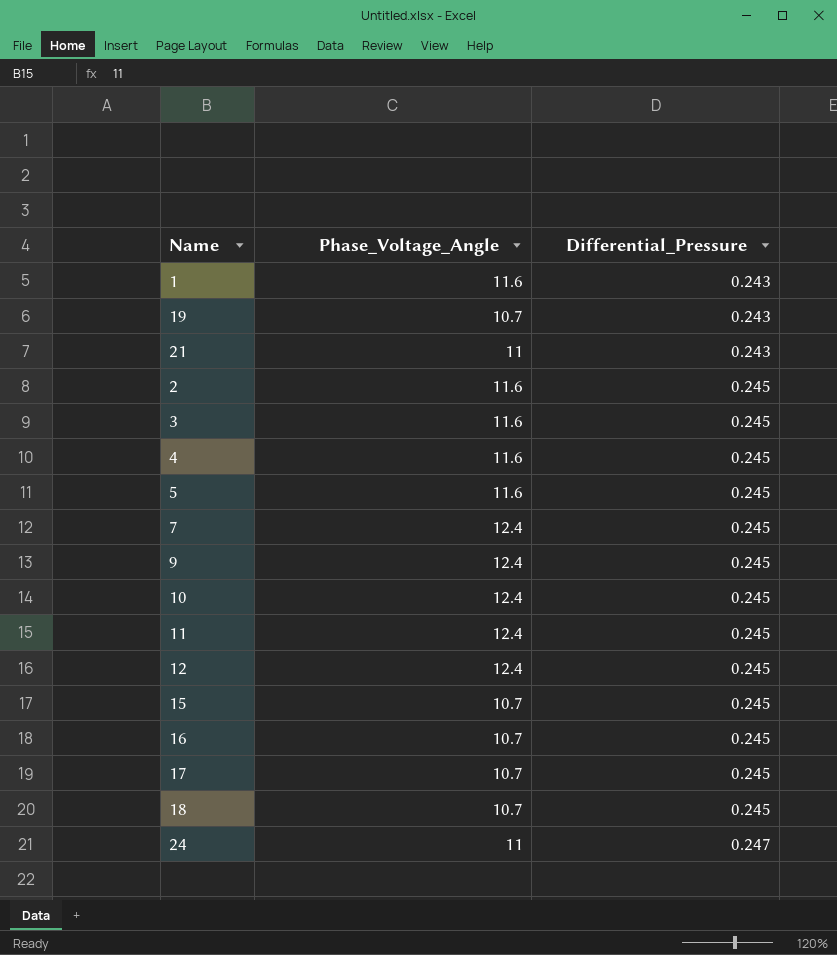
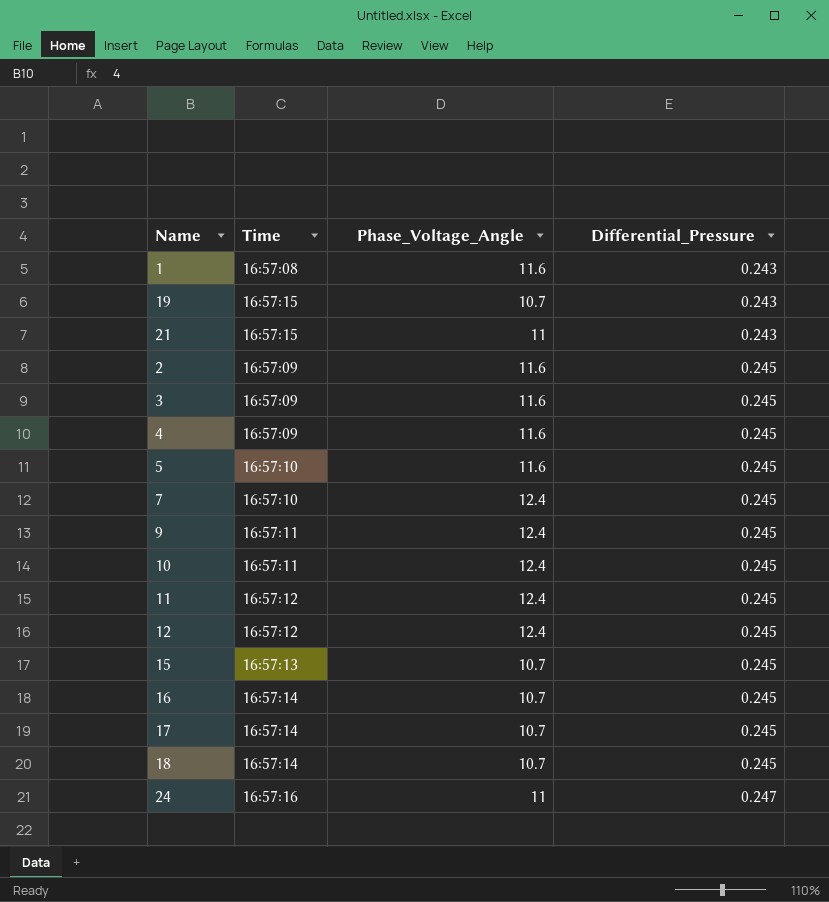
column Time | position: none -> 2

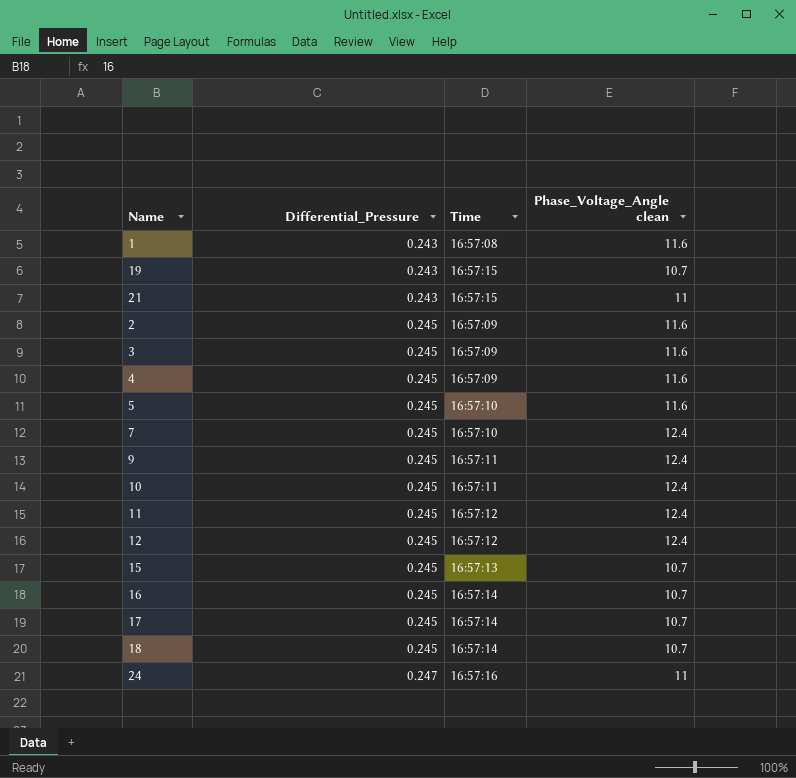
column Differential_Pressure | position: 4 -> 2
column name: Phase_Voltage_Angle -> Phase_Voltage_Angle clean

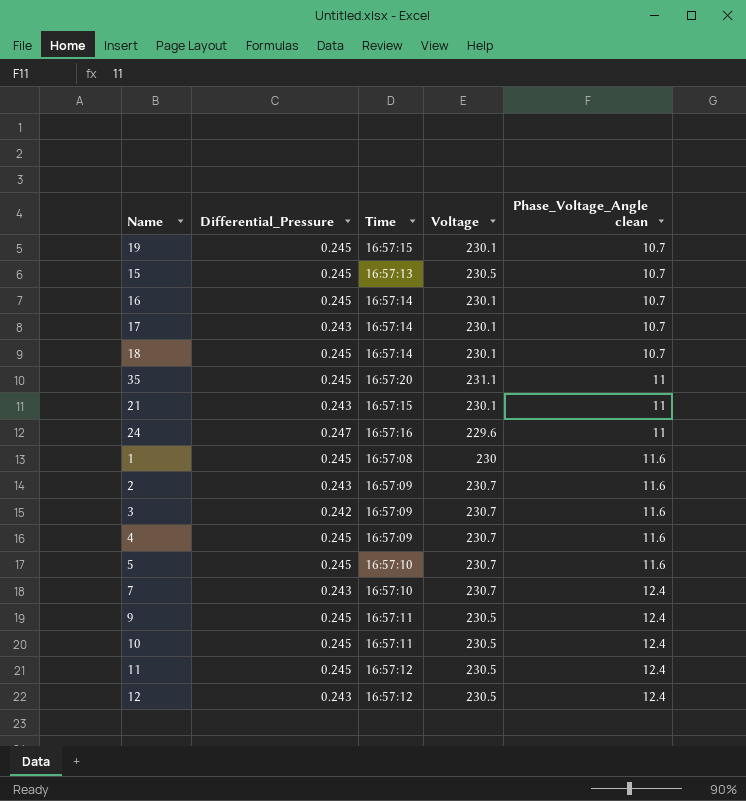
row order: Differential_Pressure ascending -> Phase_Voltage_Angle clean ascending
column Voltage | position: none -> 4
19 | Differential_Pressure: 0.243 -> 0.245
17 | Differential_Pressure: 0.245 -> 0.243
row 35: none -> 0.245 | 16:57:20 | 231.1 | 11
1 | Differential_Pressure: 0.243 -> 0.245
2 | Differential_Pressure: 0.245 -> 0.243
3 | Differential_Pressure: 0.245 -> 0.242
7 | Differential_Pressure: 0.245 -> 0.243
12 | Differential_Pressure: 0.245 -> 0.243

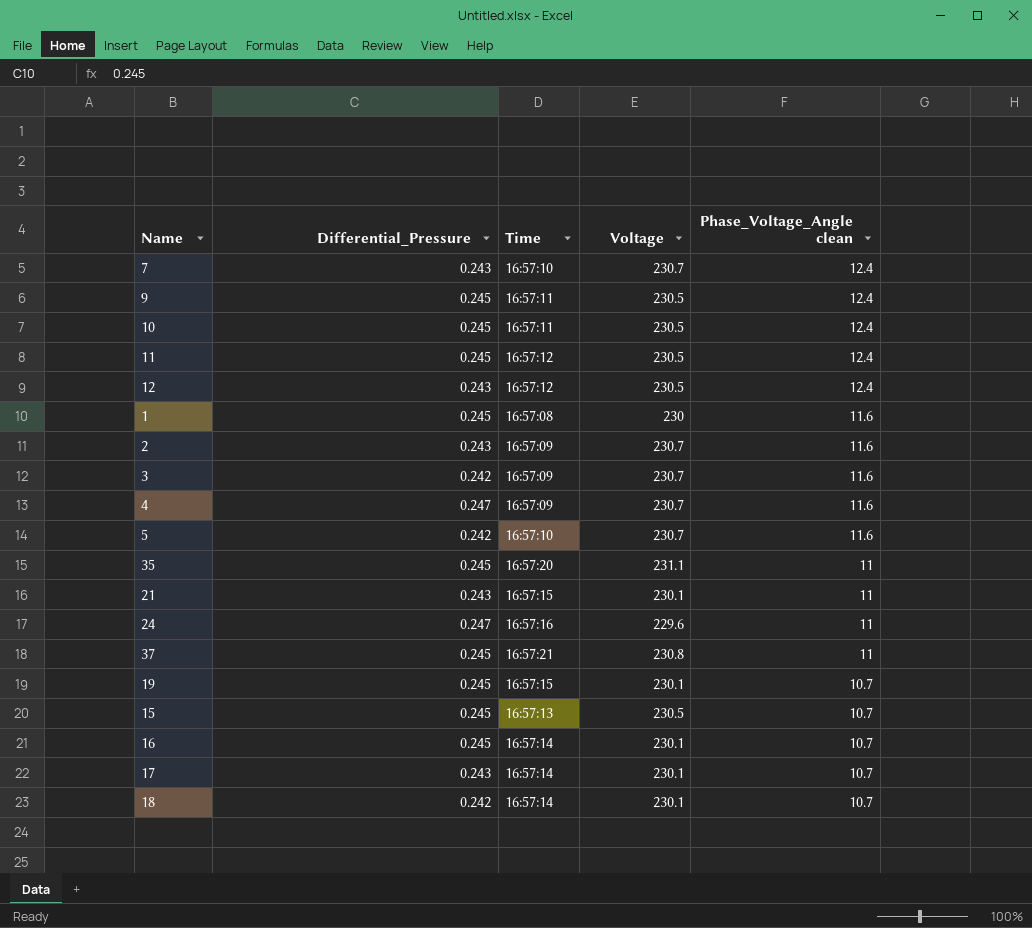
row order: Phase_Voltage_Angle clean ascending -> Phase_Voltage_Angle clean descending
4 | Differential_Pressure: 0.245 -> 0.247
5 | Differential_Pressure: 0.245 -> 0.242
row 37: none -> 0.245 | 16:57:21 | 230.8 | 11
18 | Differential_Pressure: 0.245 -> 0.242

